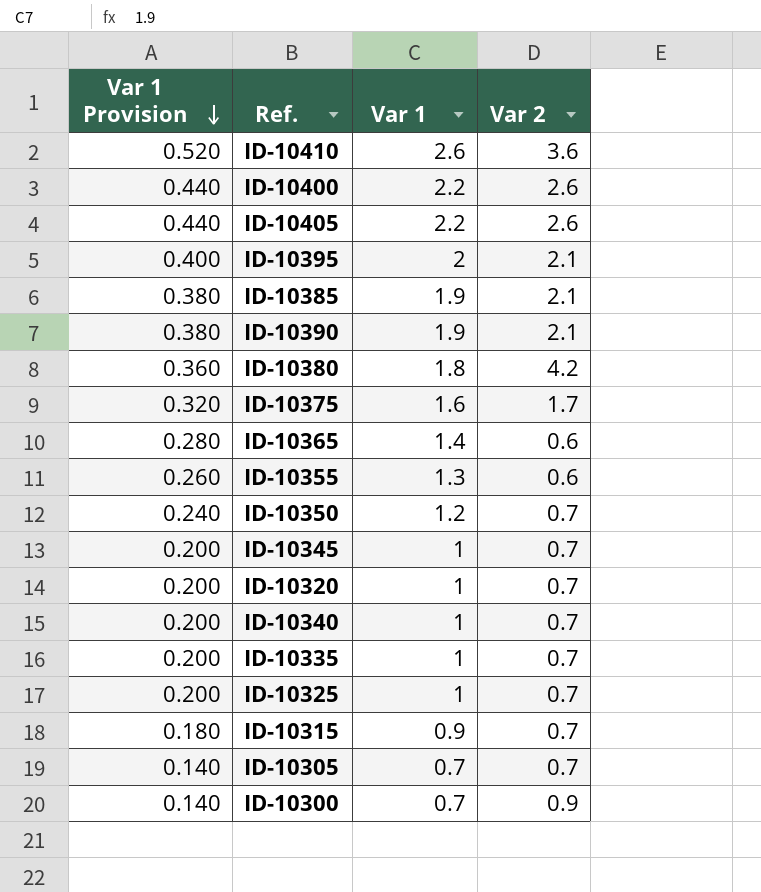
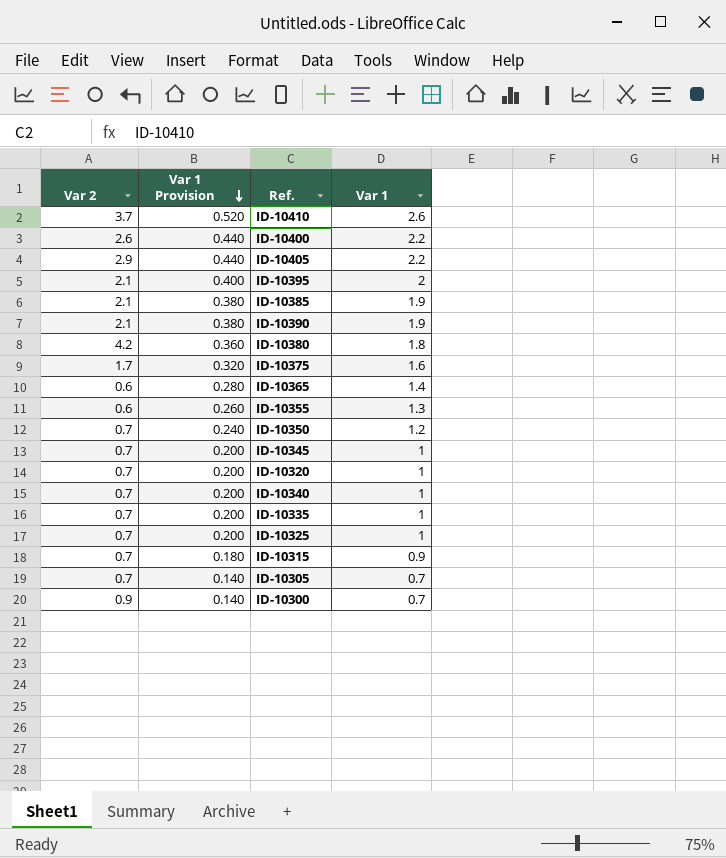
column Var 2 | position: 4 -> 1
ID-10410 | Var 2: 3.6 -> 3.7
ID-10405 | Var 2: 2.6 -> 2.9

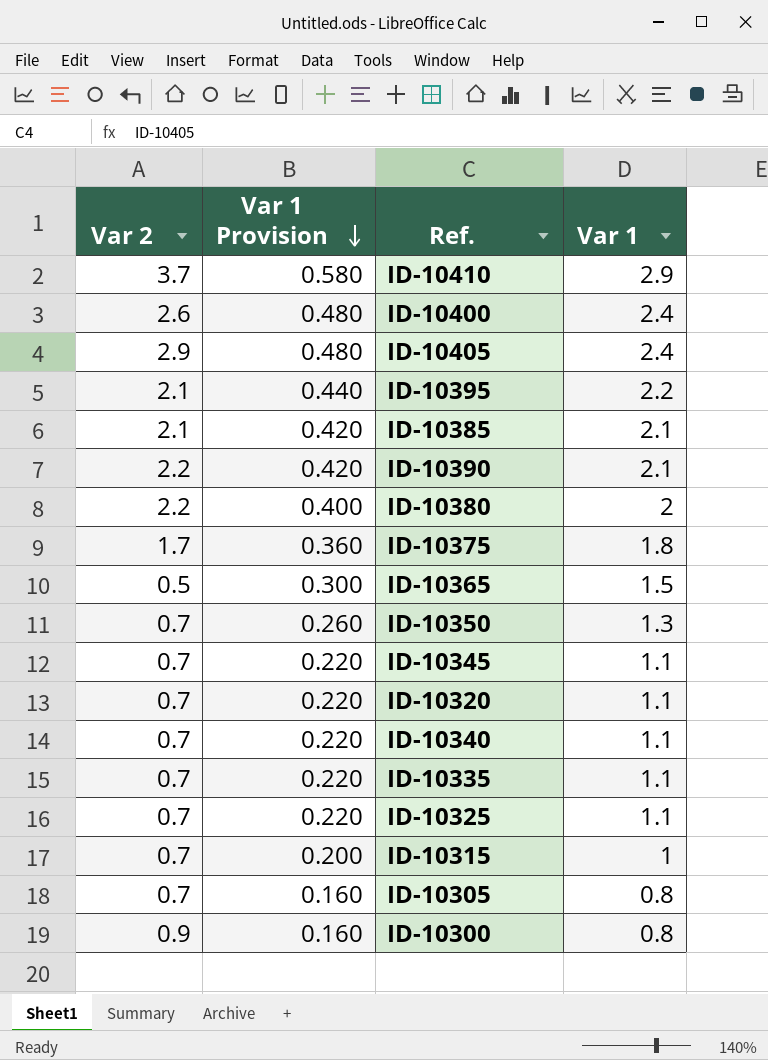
row ID-10355: 0.6 | 0.260 | 1.3 -> none
ID-10410 | Var 1 Provision: 0.520 -> 0.580
ID-10410 | Var 1: 2.6 -> 2.9
ID-10400 | Var 1 Provision: 0.440 -> 0.480
ID-10400 | Var 1: 2.2 -> 2.4
ID-10405 | Var 1 Provision: 0.440 -> 0.480
ID-10405 | Var 1: 2.2 -> 2.4
ID-10395 | Var 1 Provision: 0.400 -> 0.440
ID-10395 | Var 1: 2 -> 2.2
ID-10385 | Var 1 Provision: 0.380 -> 0.420
ID-10385 | Var 1: 1.9 -> 2.1
ID-10390 | Var 2: 2.1 -> 2.2
ID-10390 | Var 1 Provision: 0.380 -> 0.420
ID-10390 | Var 1: 1.9 -> 2.1
ID-10380 | Var 2: 4.2 -> 2.2
ID-10380 | Var 1 Provision: 0.360 -> 0.400
ID-10380 | Var 1: 1.8 -> 2
ID-10375 | Var 1 Provision: 0.320 -> 0.360
ID-10375 | Var 1: 1.6 -> 1.8
ID-10365 | Var 2: 0.6 -> 0.5
ID-10365 | Var 1 Provision: 0.280 -> 0.300
ID-10365 | Var 1: 1.4 -> 1.5
ID-10350 | Var 1 Provision: 0.240 -> 0.260
ID-10350 | Var 1: 1.2 -> 1.3
ID-10345 | Var 1 Provision: 0.200 -> 0.220
ID-10345 | Var 1: 1 -> 1.1
ID-10320 | Var 1 Provision: 0.200 -> 0.220
ID-10320 | Var 1: 1 -> 1.1
ID-10340 | Var 1 Provision: 0.200 -> 0.220
ID-10340 | Var 1: 1 -> 1.1
ID-10335 | Var 1 Provision: 0.200 -> 0.220
ID-10335 | Var 1: 1 -> 1.1
ID-10325 | Var 1 Provision: 0.200 -> 0.220
ID-10325 | Var 1: 1 -> 1.1
ID-10315 | Var 1 Provision: 0.180 -> 0.200
ID-10315 | Var 1: 0.9 -> 1
ID-10305 | Var 1 Provision: 0.140 -> 0.160
ID-10305 | Var 1: 0.7 -> 0.8
ID-10300 | Var 1 Provision: 0.140 -> 0.160
ID-10300 | Var 1: 0.7 -> 0.8

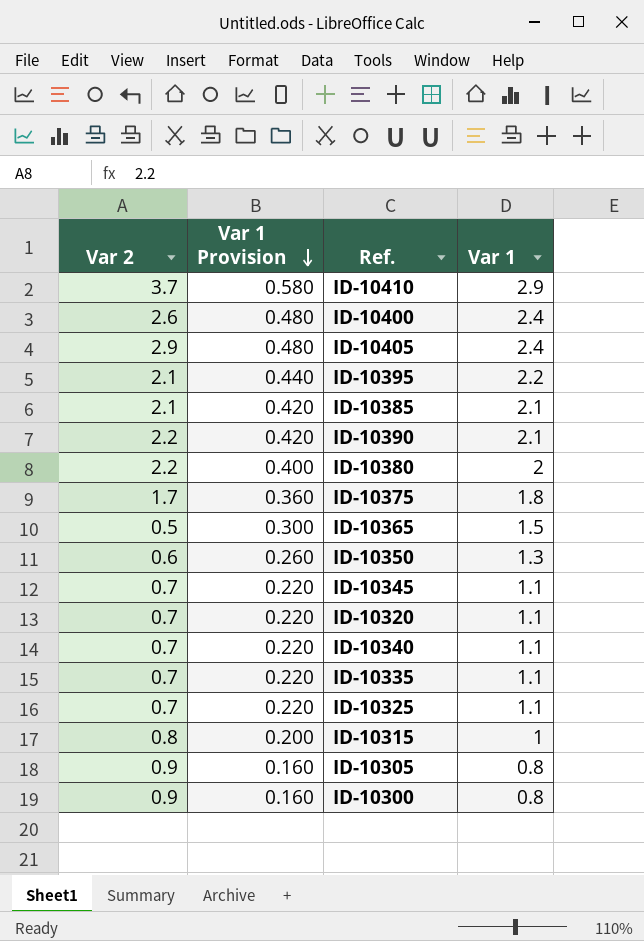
ID-10350 | Var 2: 0.7 -> 0.6
ID-10315 | Var 2: 0.7 -> 0.8
ID-10305 | Var 2: 0.7 -> 0.9

